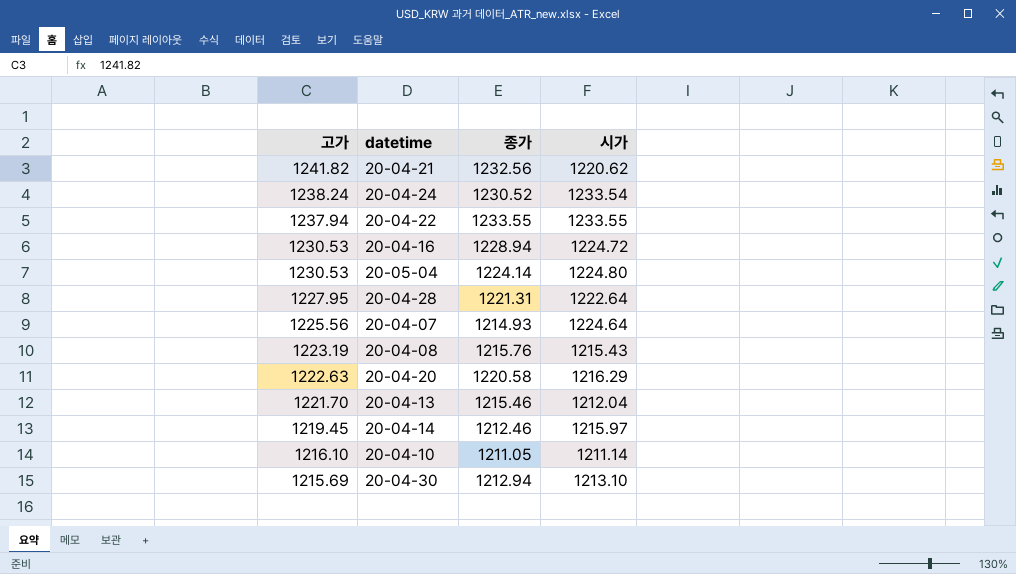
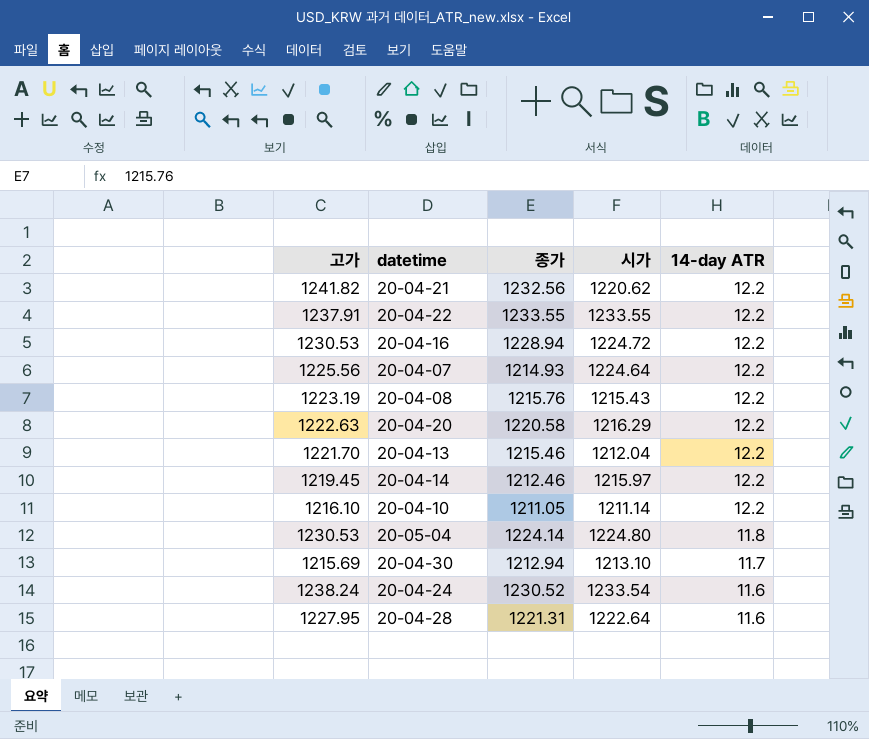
row order: 고가 descending -> 14-day ATR descending
column 14-day ATR | position: none -> 5
20-04-22 | 고가: 1237.94 -> 1237.91

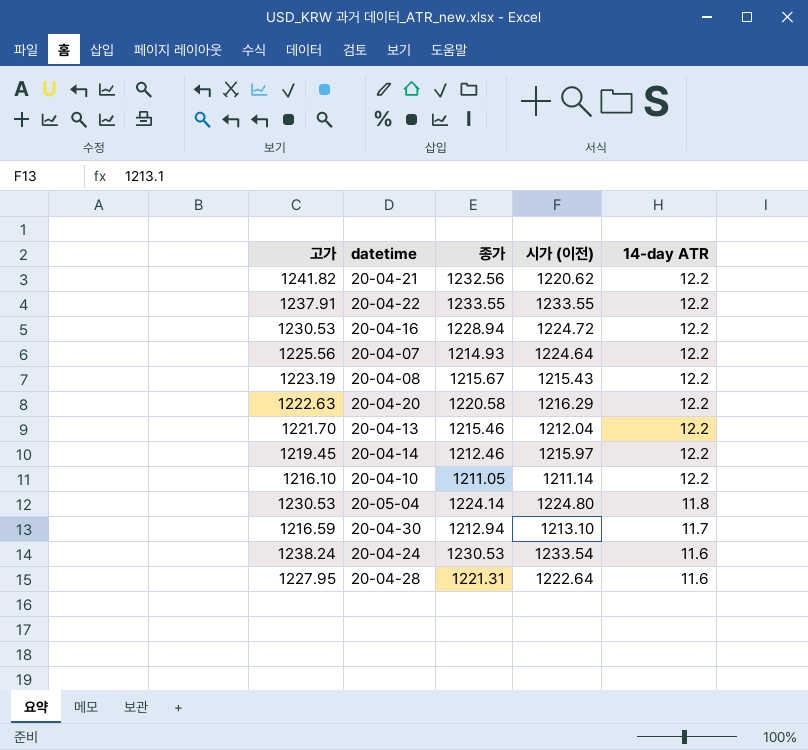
column name: 시가 -> 시가 (이전)
20-04-08 | 종가: 1215.76 -> 1215.67
20-04-30 | 고가: 1215.69 -> 1216.59
20-04-24 | 종가: 1230.52 -> 1230.53

